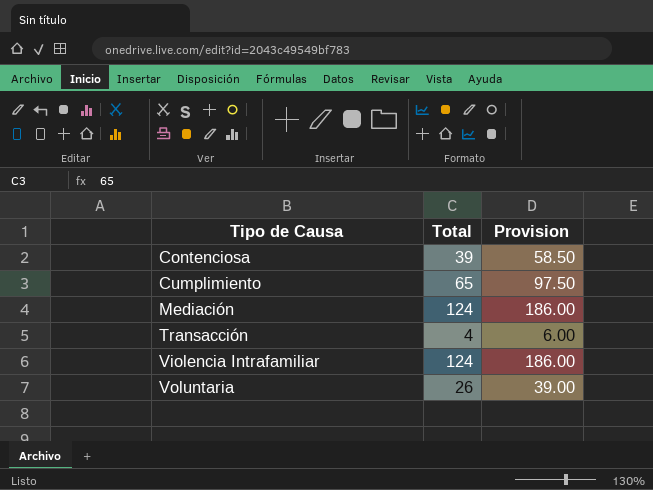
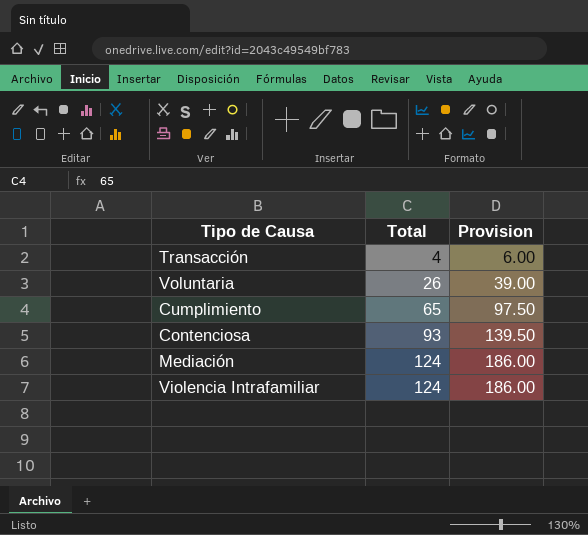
row order: Tipo de Causa ascending -> Total ascending
Contenciosa | Total: 39 -> 93
Contenciosa | Provision: 58.50 -> 139.50

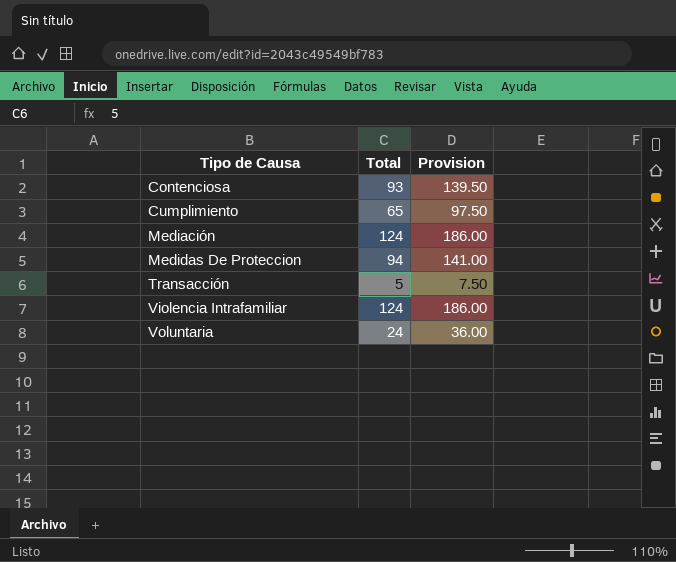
row order: Total ascending -> Tipo de Causa ascending
row Medidas De Proteccion: none -> 94 | 141.00
Transacción | Total: 4 -> 5
Transacción | Provision: 6.00 -> 7.50
Voluntaria | Total: 26 -> 24
Voluntaria | Provision: 39.00 -> 36.00

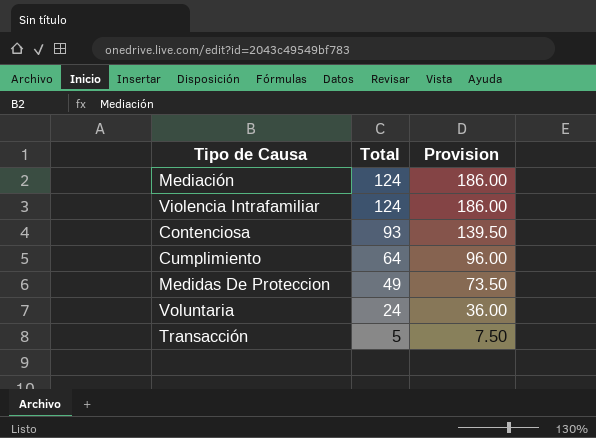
row order: Tipo de Causa ascending -> Total descending
Cumplimiento | Total: 65 -> 64
Cumplimiento | Provision: 97.50 -> 96.00
Medidas De Proteccion | Total: 94 -> 49
Medidas De Proteccion | Provision: 141.00 -> 73.50

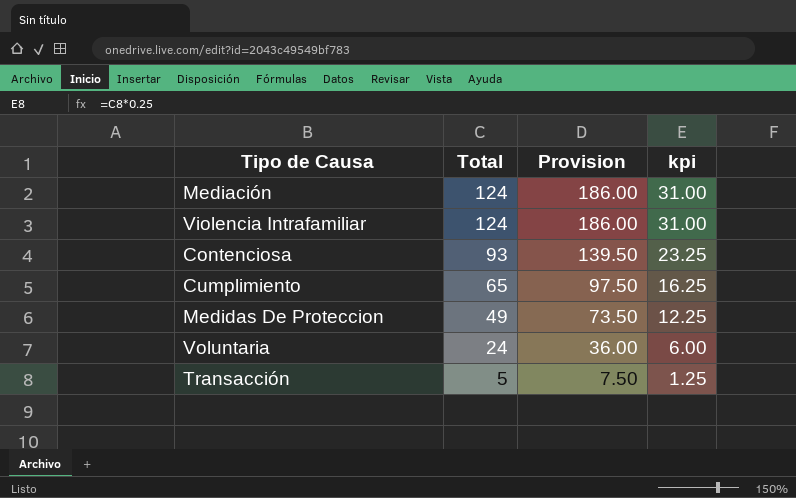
column kpi | formula: none -> [Total] * 0.25
Cumplimiento | Total: 64 -> 65
Cumplimiento | Provision: 96.00 -> 97.50

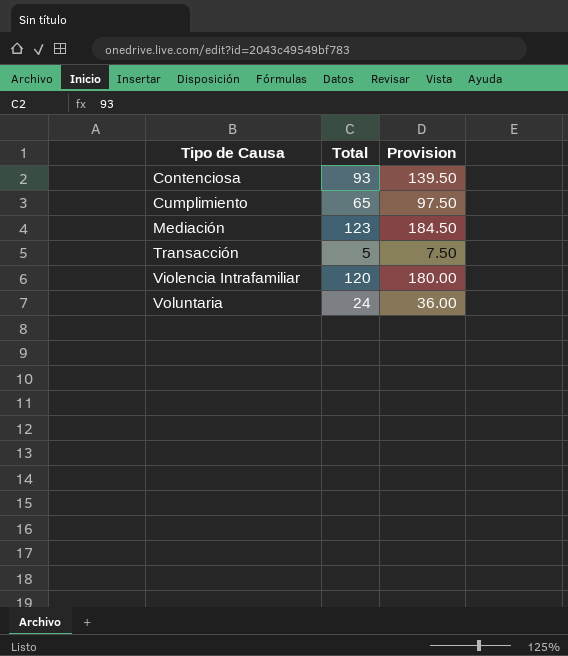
row order: Total descending -> Tipo de Causa ascending
column kpi | formula: [Total] * 0.25 -> none
row Medidas De Proteccion: 49 | 73.50 | 12.25 -> none
Mediación | Total: 124 -> 123
Mediación | Provision: 186.00 -> 184.50
Violencia Intrafamiliar | Total: 124 -> 120
Violencia Intrafamiliar | Provision: 186.00 -> 180.00

